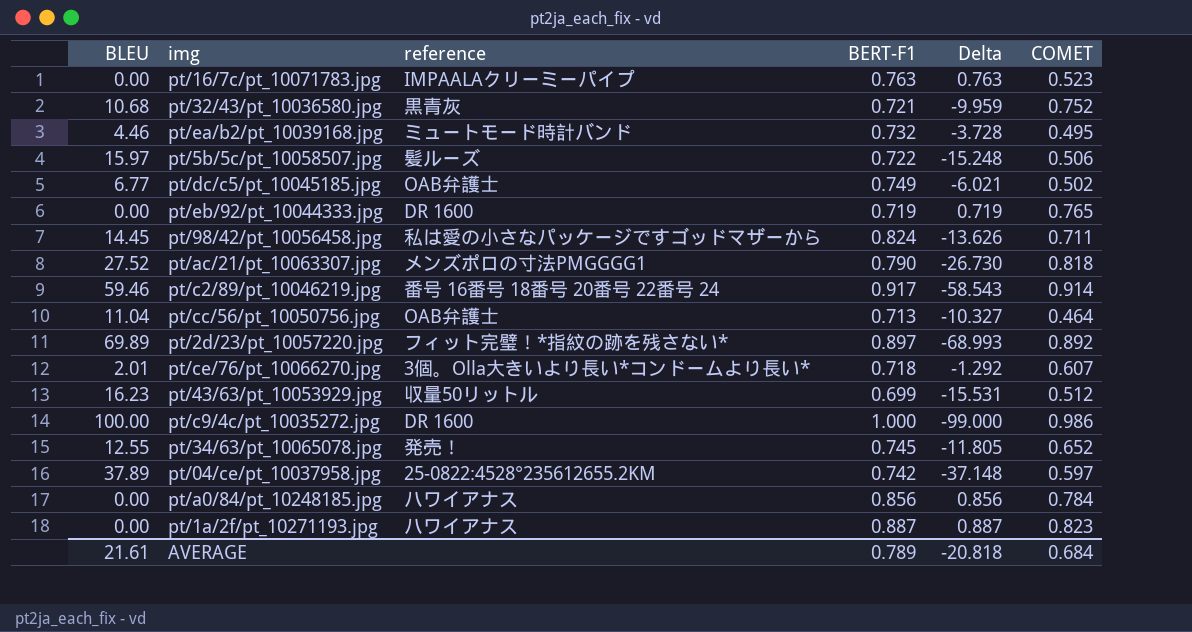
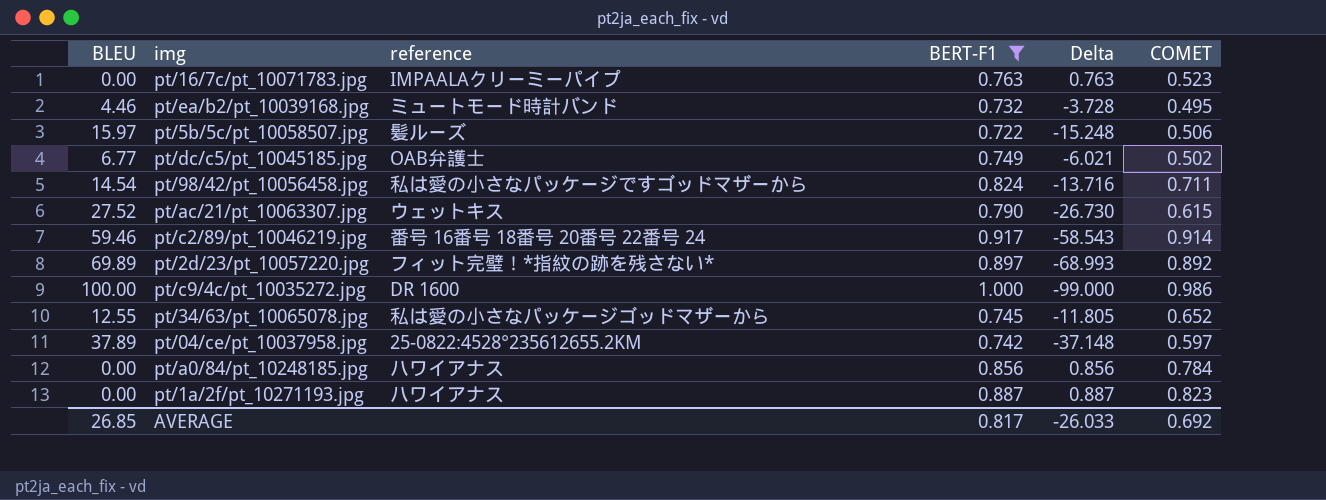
filter: none -> BERT-F1 >= 0.722
pt/98/42/pt_10056458.jpg | BLEU: 14.45 -> 14.54
pt/98/42/pt_10056458.jpg | Delta: -13.626 -> -13.716
pt/ac/21/pt_10063307.jpg | reference: メンズポロの寸法PMGGGG1 -> ウェットキス
pt/ac/21/pt_10063307.jpg | COMET: 0.818 -> 0.615
pt/34/63/pt_10065078.jpg | reference: 発売！ -> 私は愛の小さなパッケージゴッドマザーから
AVERAGE | BLEU: 21.61 -> 26.85
AVERAGE | BERT-F1: 0.789 -> 0.817
AVERAGE | Delta: -20.818 -> -26.033
AVERAGE | COMET: 0.684 -> 0.692

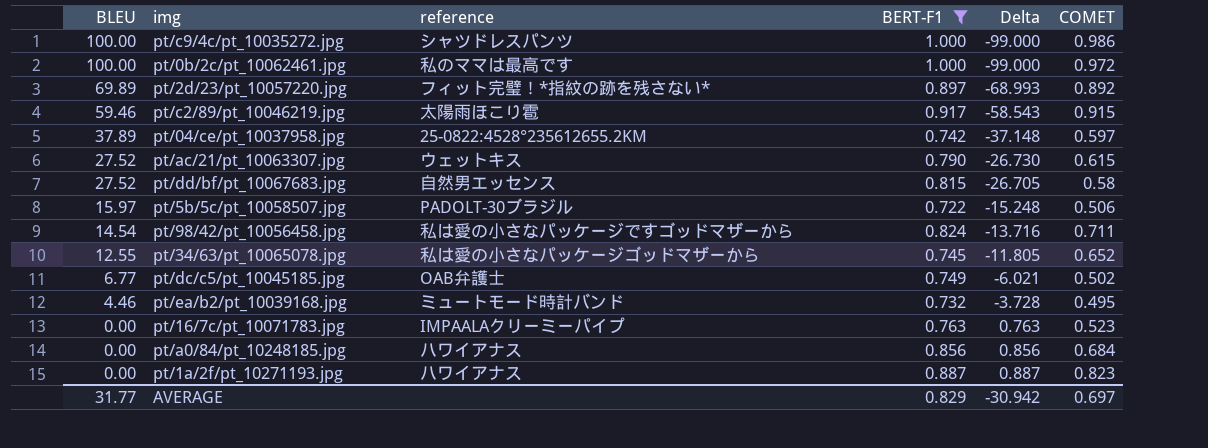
row order: none -> BLEU descending
pt/c9/4c/pt_10035272.jpg | reference: DR 1600 -> シャツドレスパンツ
row pt/0b/2c/pt_10062461.jpg: none -> 100.00 | 私のママは最高です | 1.000 | -99.000 | 0.972
pt/c2/89/pt_10046219.jpg | reference: 番号 16番号 18番号 20番号 22番号 24 -> 太陽雨ほこり雹
pt/c2/89/pt_10046219.jpg | COMET: 0.914 -> 0.915
row pt/dd/bf/pt_10067683.jpg: none -> 27.52 | 自然男エッセンス | 0.815 | -26.705 | 0.58
pt/5b/5c/pt_10058507.jpg | reference: 髪ルーズ -> PADOLT-30ブラジル
pt/a0/84/pt_10248185.jpg | COMET: 0.784 -> 0.684
AVERAGE | BLEU: 26.85 -> 31.77
AVERAGE | BERT-F1: 0.817 -> 0.829
AVERAGE | Delta: -26.033 -> -30.942
AVERAGE | COMET: 0.692 -> 0.697

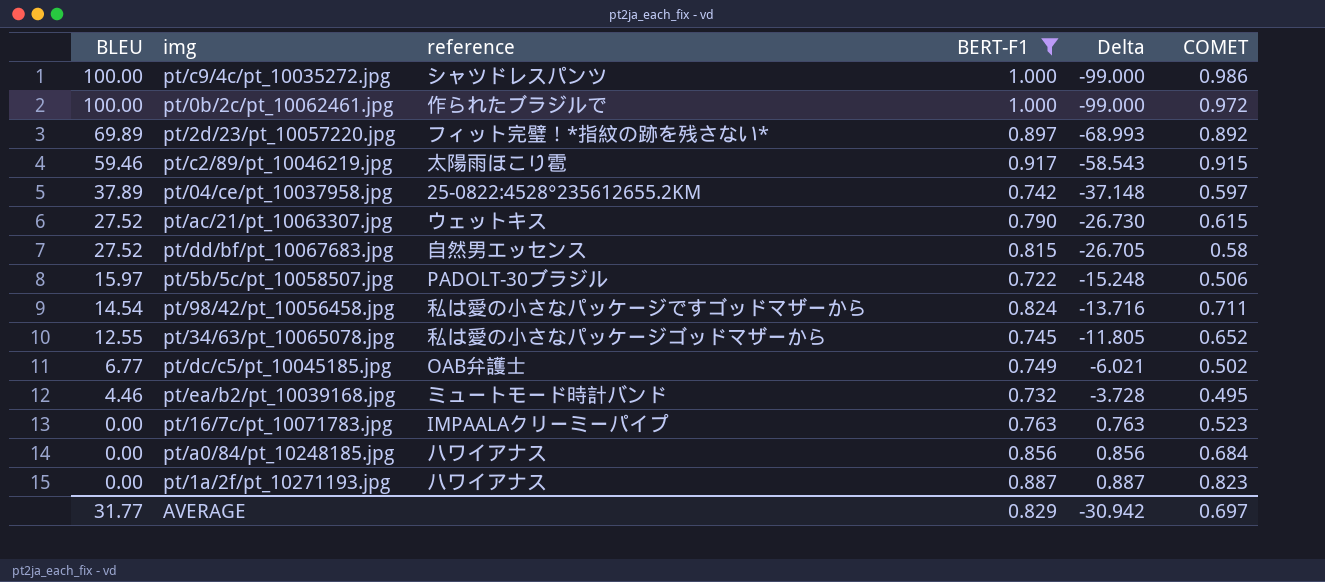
pt/0b/2c/pt_10062461.jpg | reference: 私のママは最高です -> 作られたブラジルで

